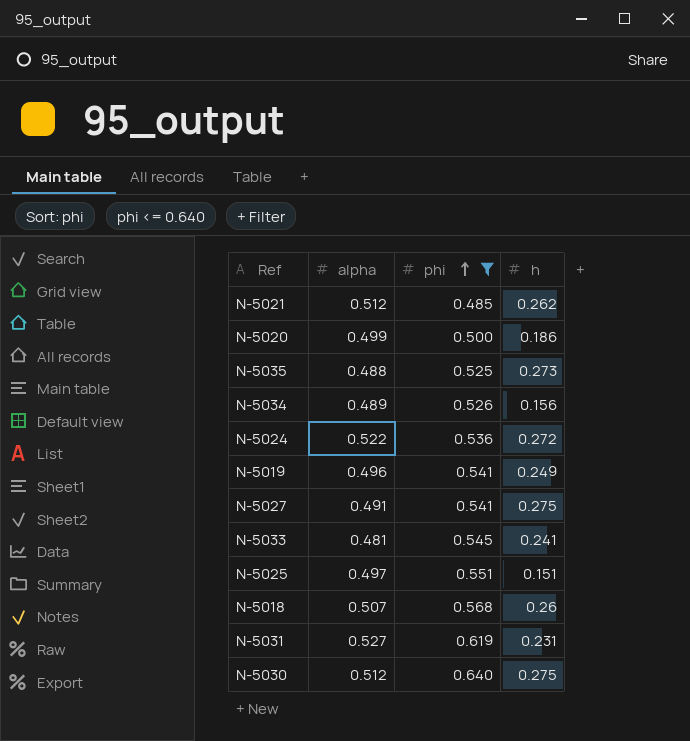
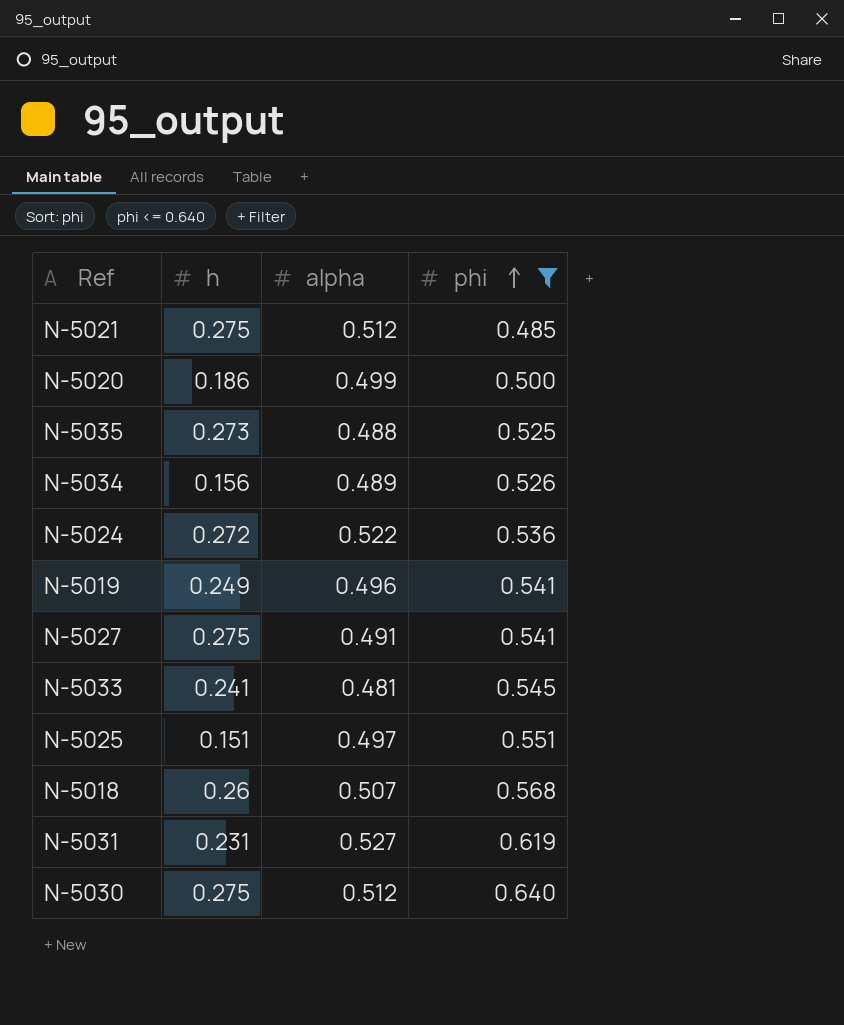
column h | position: 4 -> 2
N-5021 | h: 0.262 -> 0.275

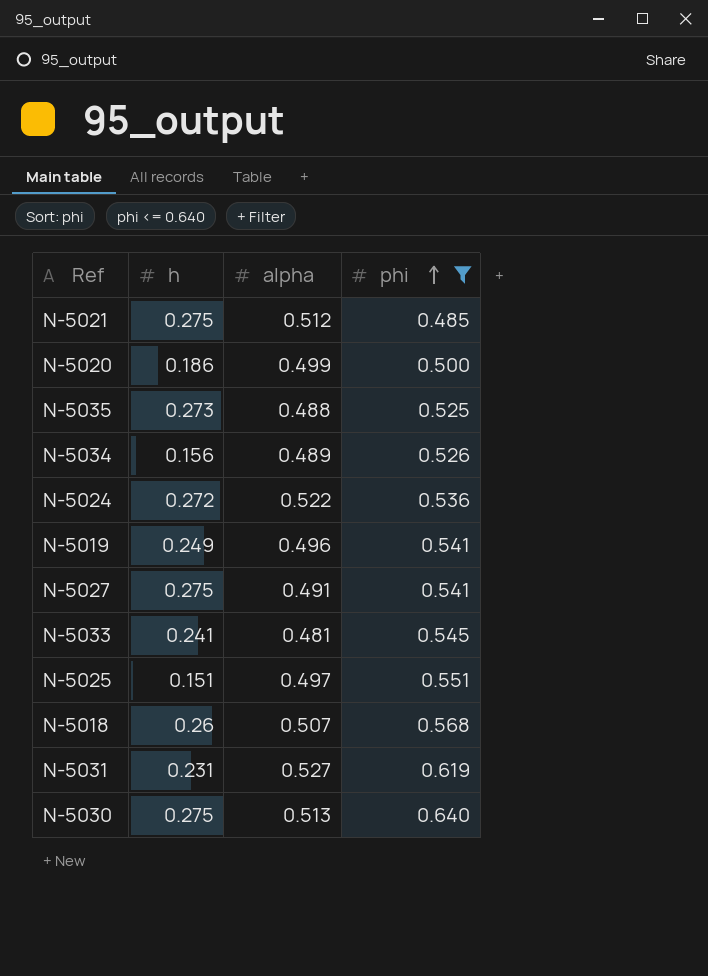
N-5030 | alpha: 0.512 -> 0.513

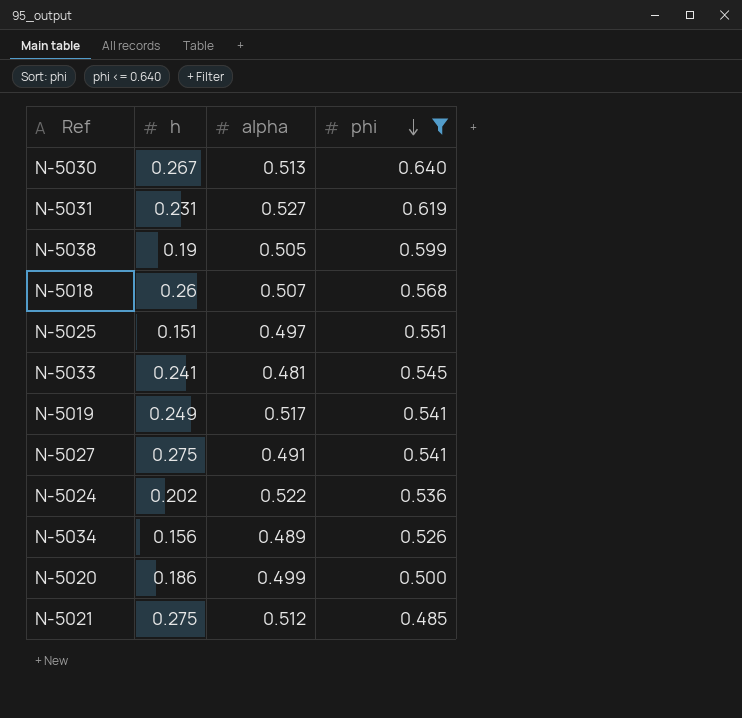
row order: phi ascending -> phi descending
row N-5035: 0.273 | 0.488 | 0.525 -> none
N-5030 | h: 0.275 -> 0.267
row N-5038: none -> 0.19 | 0.505 | 0.599
N-5019 | alpha: 0.496 -> 0.517
N-5024 | h: 0.272 -> 0.202

